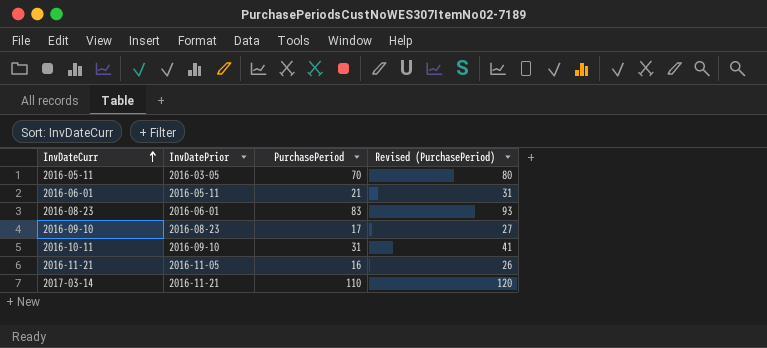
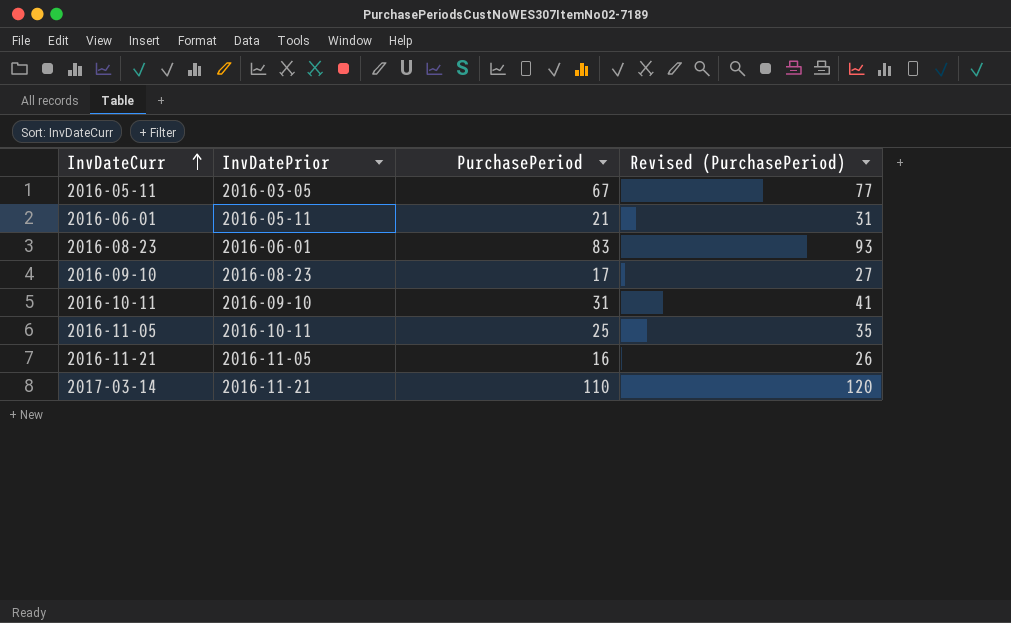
2016-05-11 | PurchasePeriod: 70 -> 67
2016-05-11 | Revised (PurchasePeriod): 80 -> 77
row 2016-11-05: none -> 2016-10-11 | 25 | 35

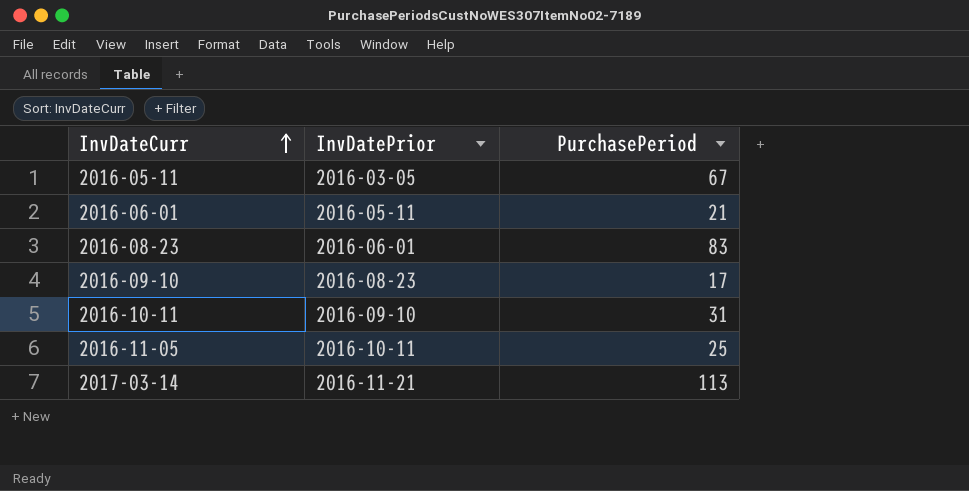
column Revised (PurchasePeriod) | formula: [PurchasePeriod] + 10 -> none
row 2016-11-21: 2016-11-05 | 16 | 26 -> none
2017-03-14 | PurchasePeriod: 110 -> 113

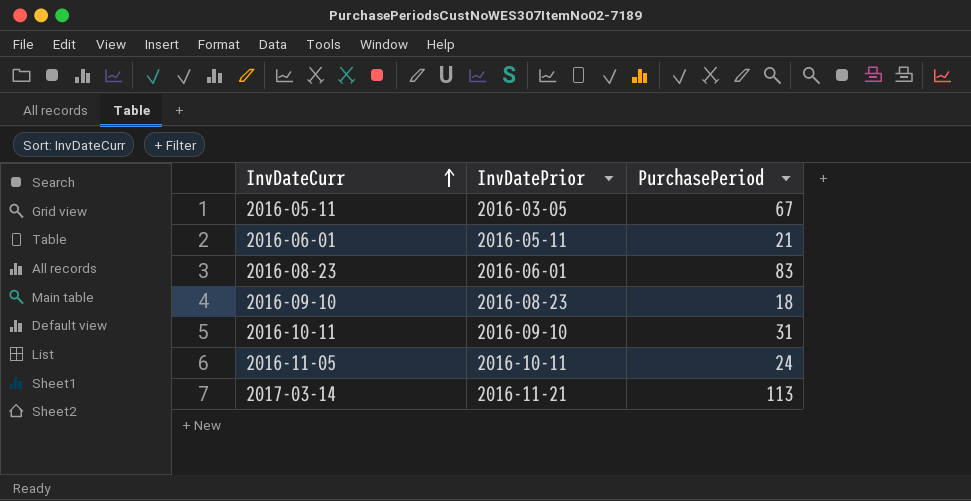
2016-09-10 | PurchasePeriod: 17 -> 18
2016-11-05 | PurchasePeriod: 25 -> 24

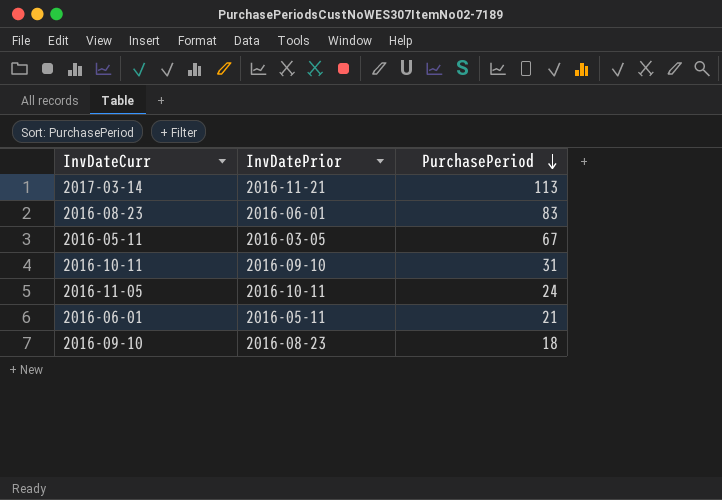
row order: InvDateCurr ascending -> PurchasePeriod descending

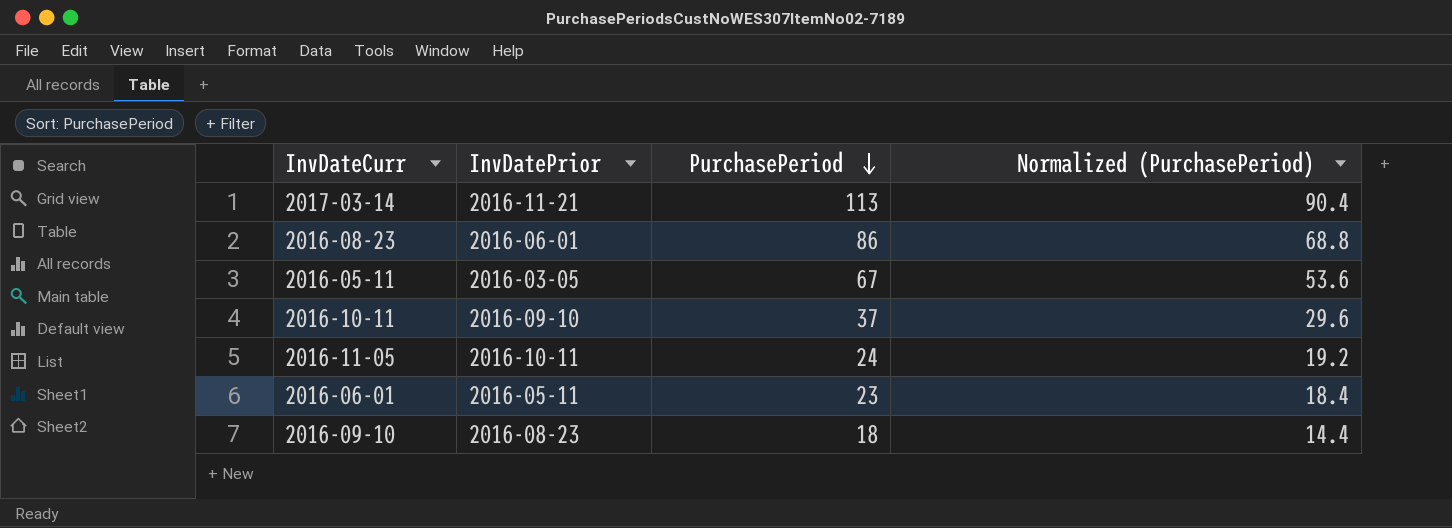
column Normalized (PurchasePeriod) | formula: none -> [PurchasePeriod] * 0.8
2016-08-23 | PurchasePeriod: 83 -> 86
2016-10-11 | PurchasePeriod: 31 -> 37
2016-06-01 | PurchasePeriod: 21 -> 23

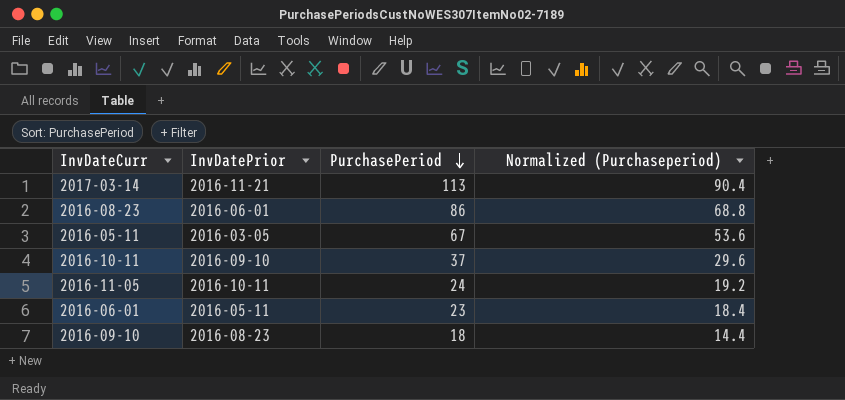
column name: Normalized (PurchasePeriod) -> Normalized (Purchaseperiod)

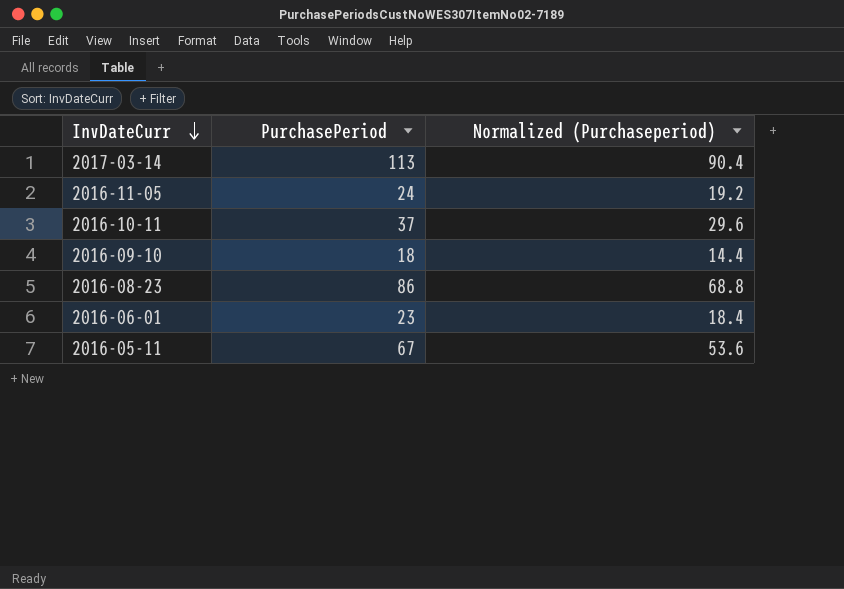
row order: PurchasePeriod descending -> InvDateCurr descending
column InvDatePrior | position: 2 -> none

